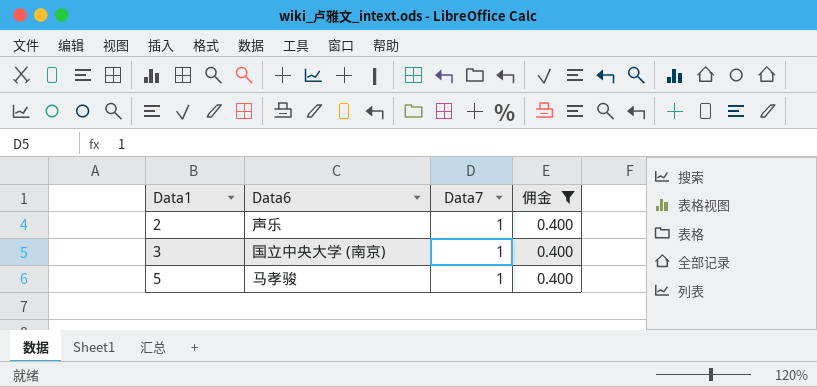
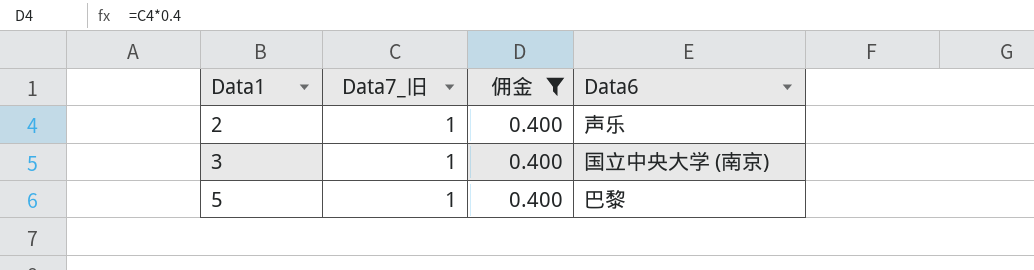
column name: Data7 -> Data7_旧
column Data6 | position: 2 -> 4
5 | Data6: 马孝骏 -> 巴黎

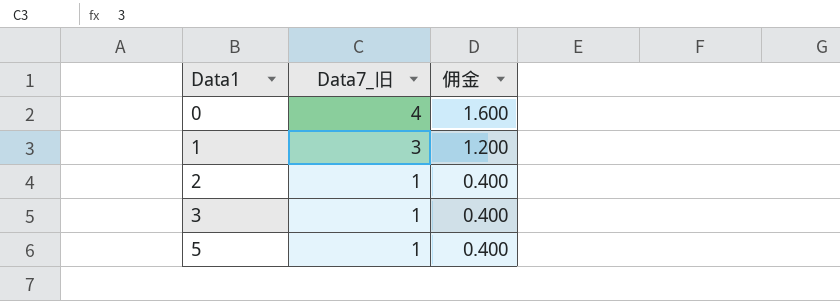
filter: 佣金 = 0.400 -> none
column Data6 | position: 4 -> none

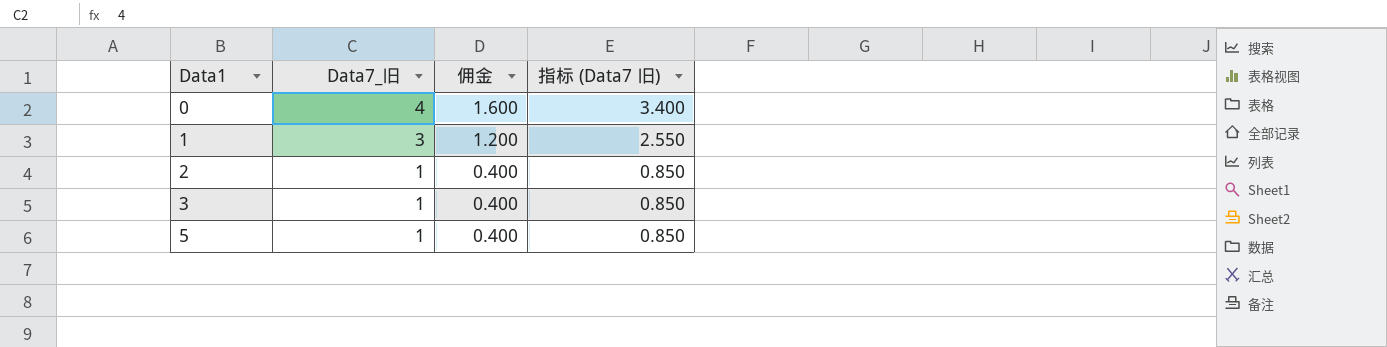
column 指标 (Data7 旧) | formula: none -> [Data7_旧] * 0.85

